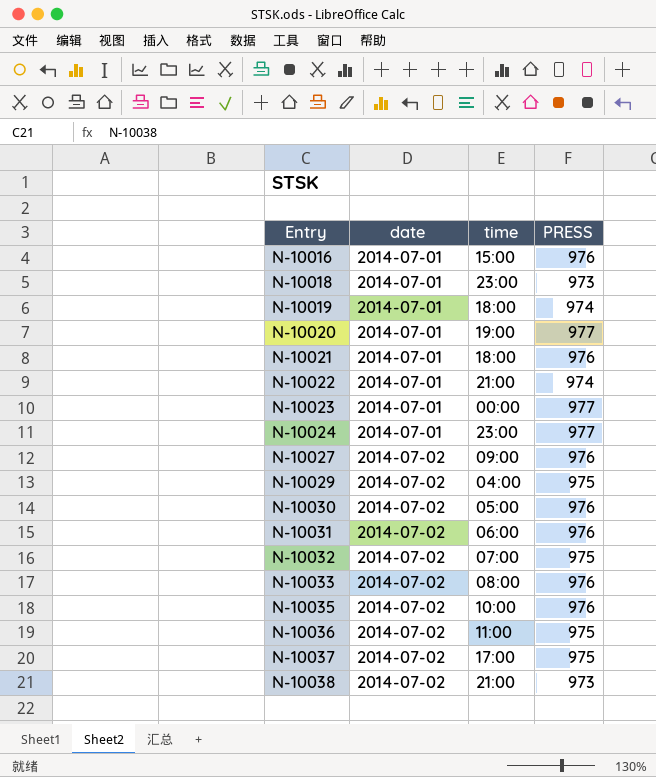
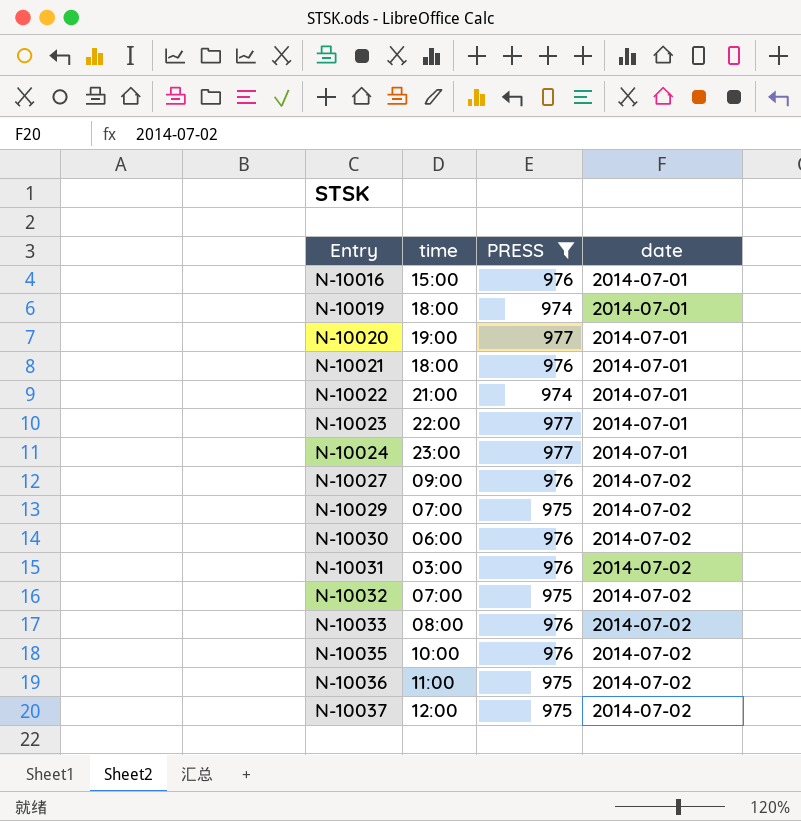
filter: none -> PRESS != 973
column date | position: 2 -> 4
N-10023 | time: 00:00 -> 22:00
N-10029 | time: 04:00 -> 07:00
N-10030 | time: 05:00 -> 06:00
N-10031 | time: 06:00 -> 03:00
N-10037 | time: 17:00 -> 12:00

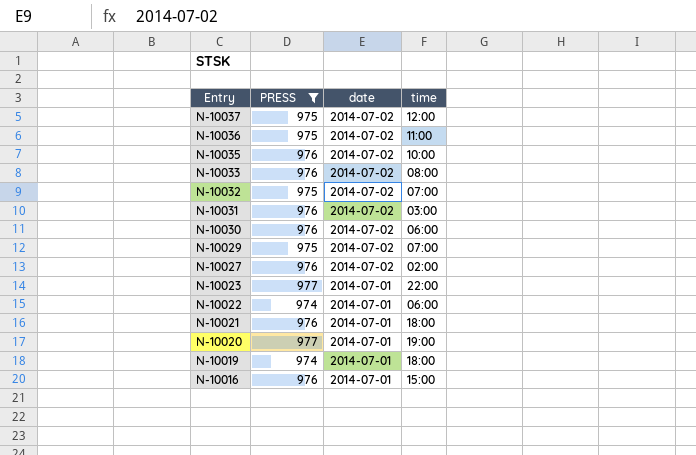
row order: Entry ascending -> Entry descending
column time | position: 2 -> 4
row N-10024: 23:00 | 977 | 2014-07-01 -> none
N-10027 | time: 09:00 -> 02:00
N-10022 | time: 21:00 -> 06:00

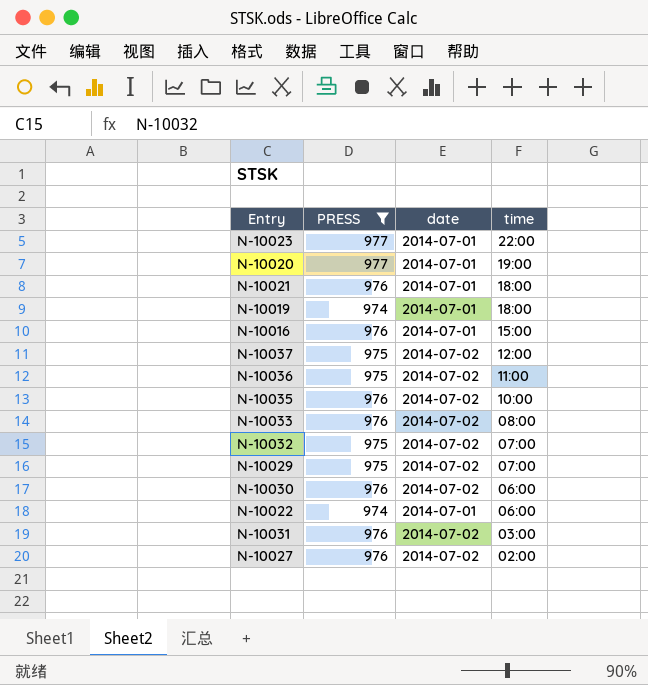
row order: Entry descending -> time descending

